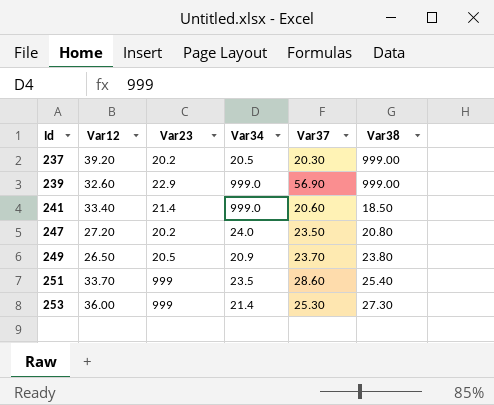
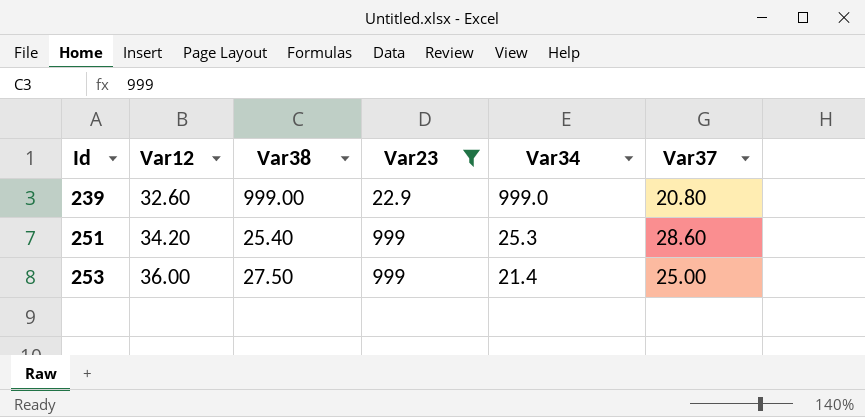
filter: none -> Var23 >= 22.9
column Var38 | position: 6 -> 3
239 | Var37: 56.90 -> 20.80
251 | Var12: 33.70 -> 34.20
251 | Var34: 23.5 -> 25.3
253 | Var38: 27.30 -> 27.50
253 | Var37: 25.30 -> 25.00

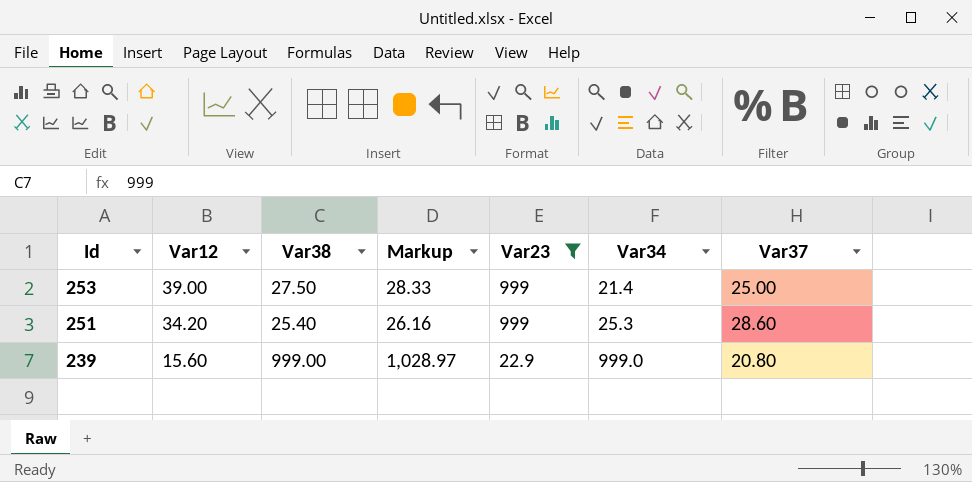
row order: Id ascending -> Id descending
column Markup | formula: none -> [Var38] * 1.03
253 | Var12: 36.00 -> 39.00
239 | Var12: 32.60 -> 15.60

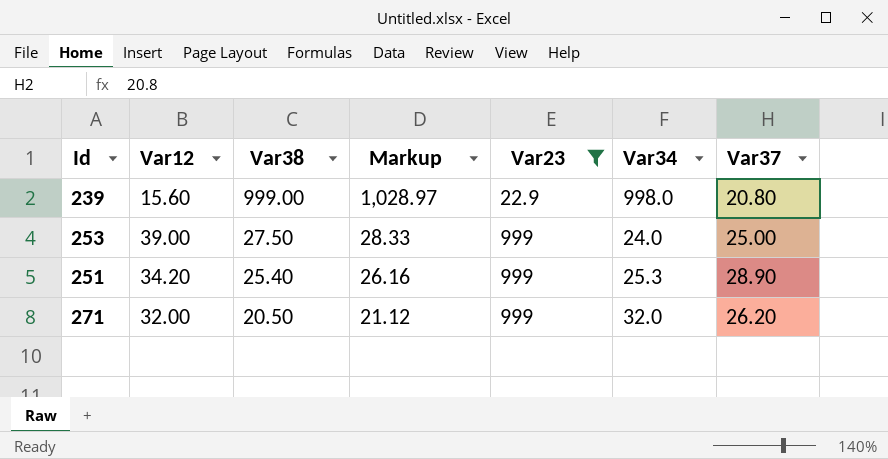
row order: Id descending -> Var38 descending
239 | Var34: 999.0 -> 998.0
253 | Var34: 21.4 -> 24.0
251 | Var37: 28.60 -> 28.90
row 271: none -> 32.00 | 20.50 | 21.12 | 999 | 32.0 | 26.20

